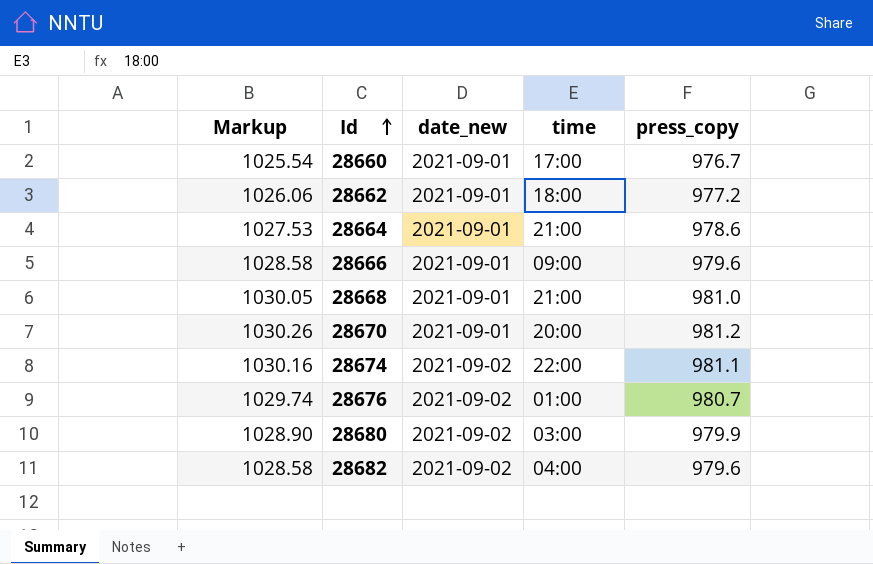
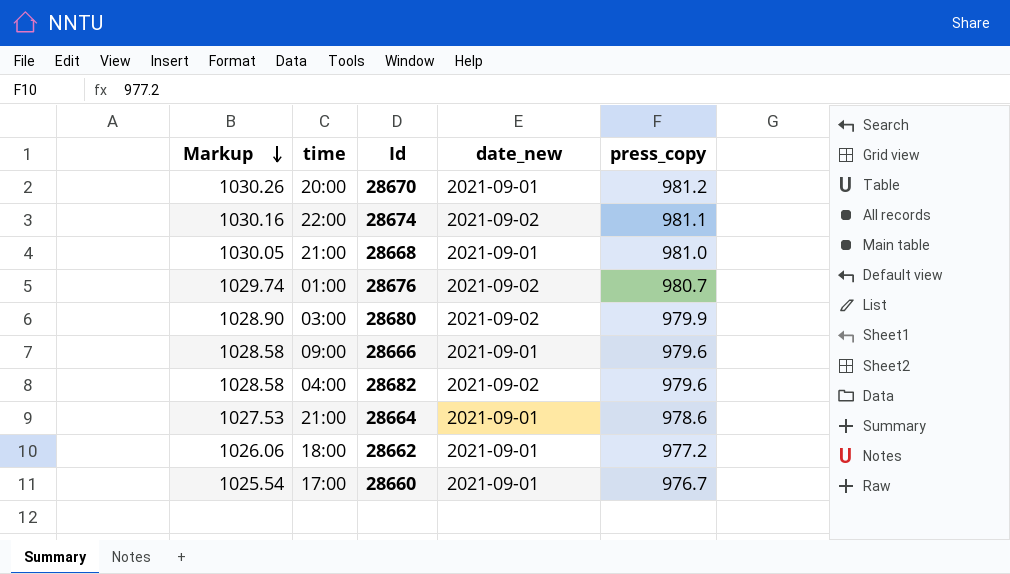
row order: Id ascending -> Markup descending
column time | position: 4 -> 2

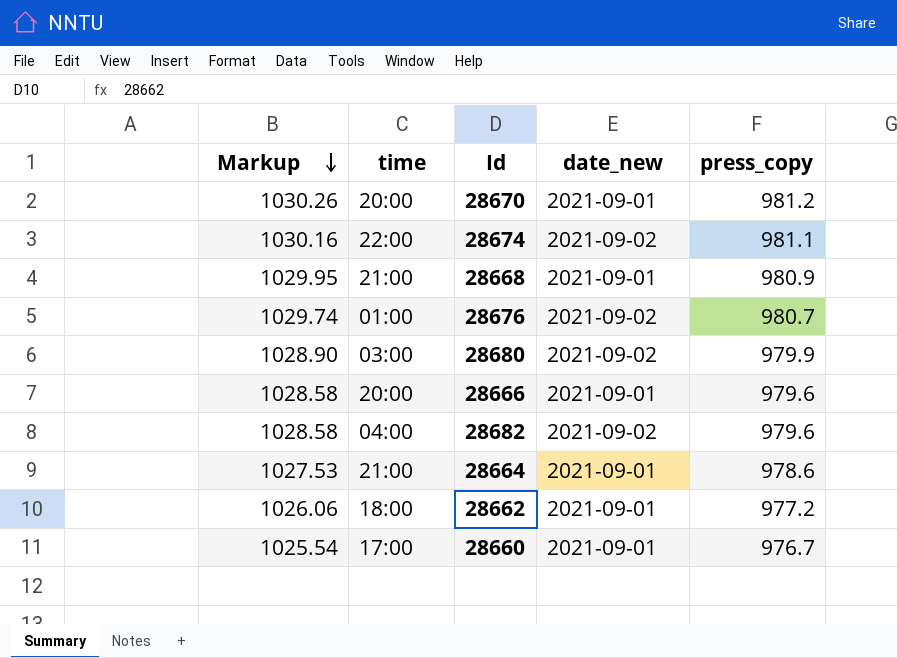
28668 | Markup: 1030.05 -> 1029.95
28668 | press_copy: 981.0 -> 980.9
28666 | time: 09:00 -> 20:00

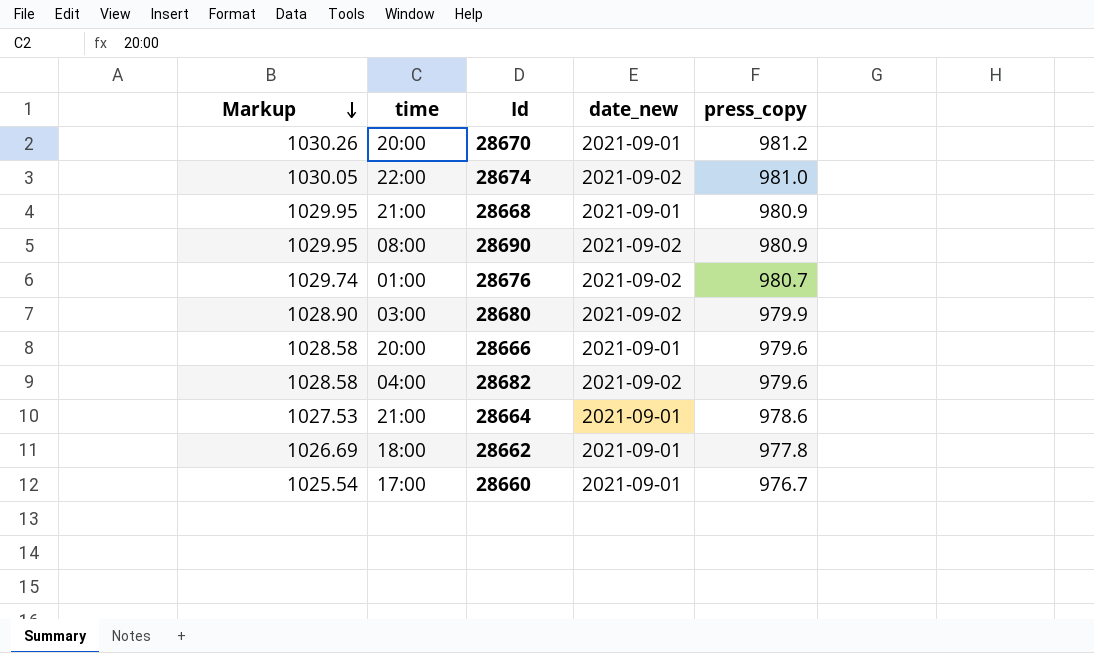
28674 | Markup: 1030.16 -> 1030.05
28674 | press_copy: 981.1 -> 981.0
row 28690: none -> 1029.95 | 08:00 | 2021-09-02 | 980.9
28662 | Markup: 1026.06 -> 1026.69
28662 | press_copy: 977.2 -> 977.8

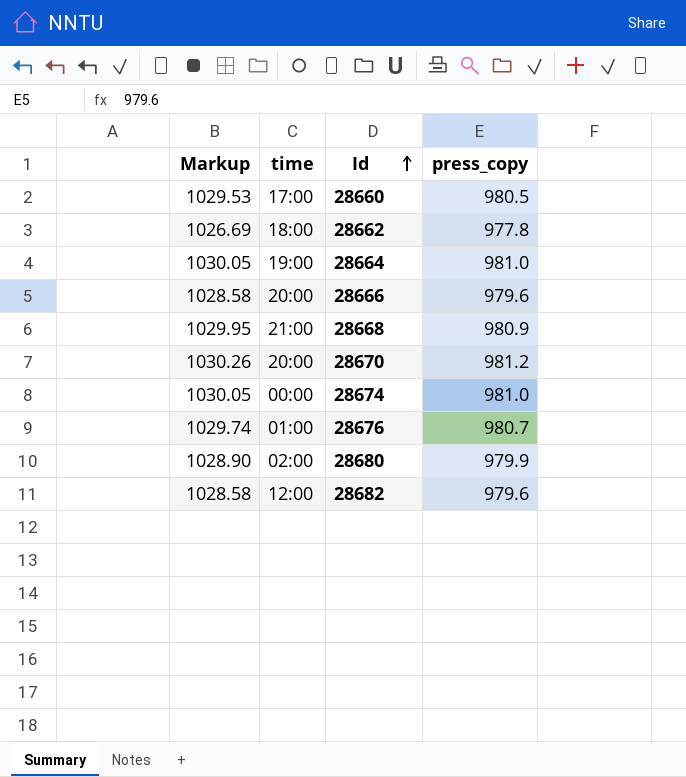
row order: Markup descending -> Id ascending
column date_new | position: 4 -> none
row 28690: 1029.95 | 08:00 | 2021-09-02 | 980.9 -> none
28660 | Markup: 1025.54 -> 1029.53
28660 | press_copy: 976.7 -> 980.5
28664 | Markup: 1027.53 -> 1030.05
28664 | time: 21:00 -> 19:00
28664 | press_copy: 978.6 -> 981.0
28674 | time: 22:00 -> 00:00
28680 | time: 03:00 -> 02:00
28682 | time: 04:00 -> 12:00

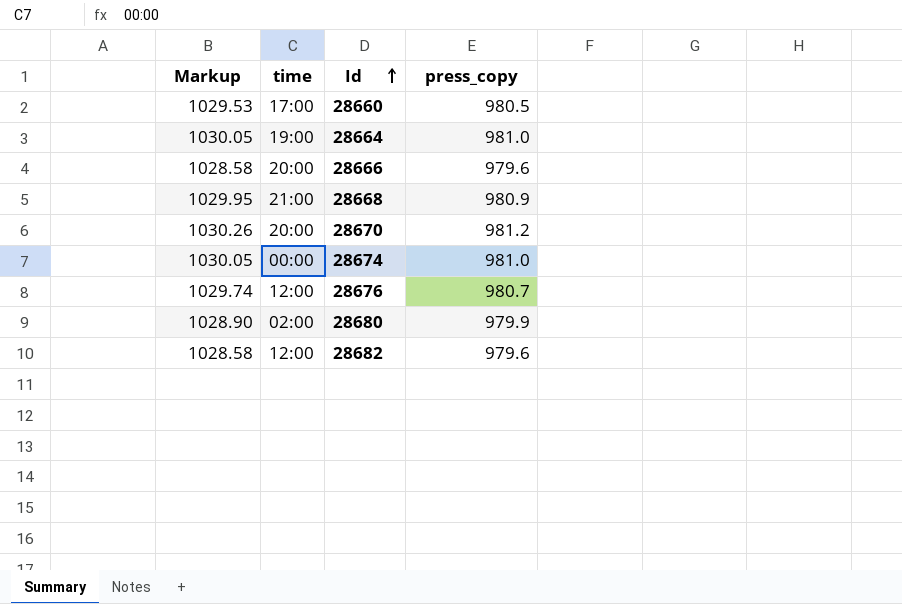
row 28662: 1026.69 | 18:00 | 977.8 -> none
28676 | time: 01:00 -> 12:00

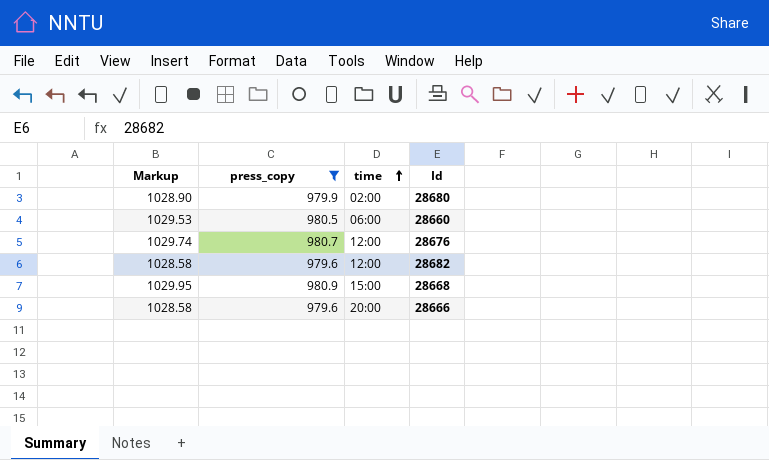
filter: none -> press_copy <= 980.9
row order: Id ascending -> time ascending
column press_copy | position: 4 -> 2
28660 | time: 17:00 -> 06:00
28668 | time: 21:00 -> 15:00

